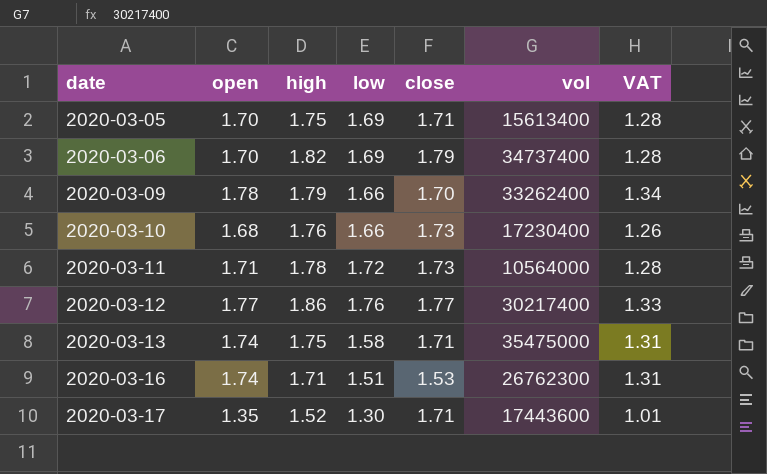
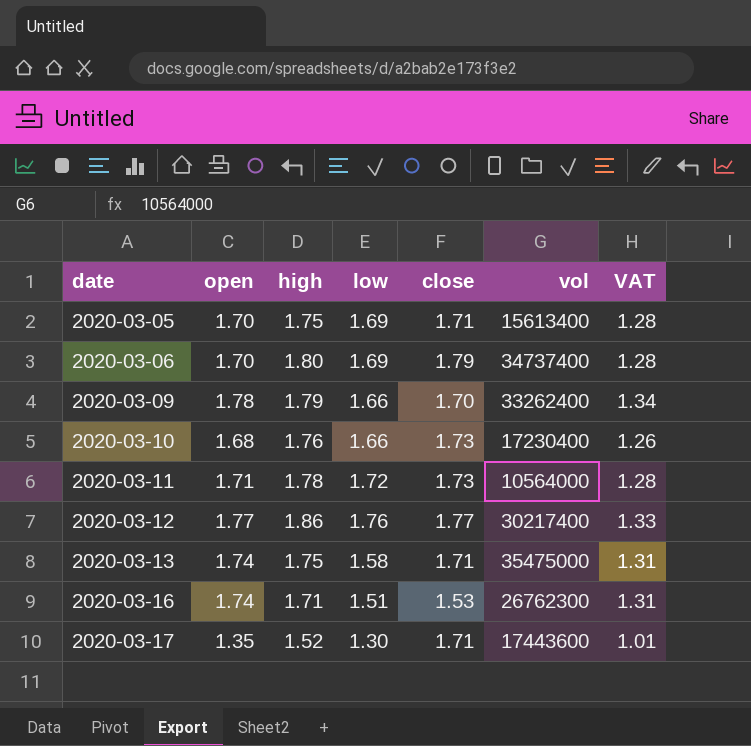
2020-03-06 | high: 1.82 -> 1.80

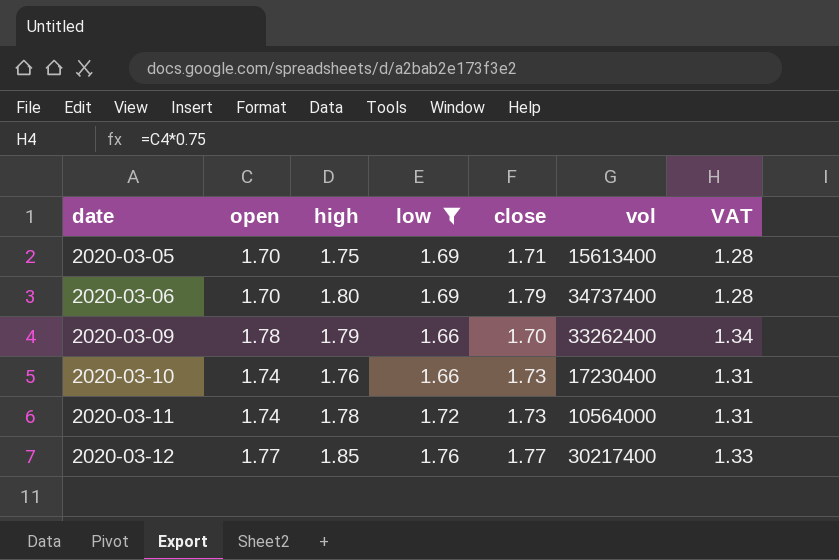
filter: none -> low >= 1.66
2020-03-10 | open: 1.68 -> 1.74
2020-03-10 | VAT: 1.26 -> 1.31
2020-03-11 | open: 1.71 -> 1.74
2020-03-11 | VAT: 1.28 -> 1.31
2020-03-12 | high: 1.86 -> 1.85

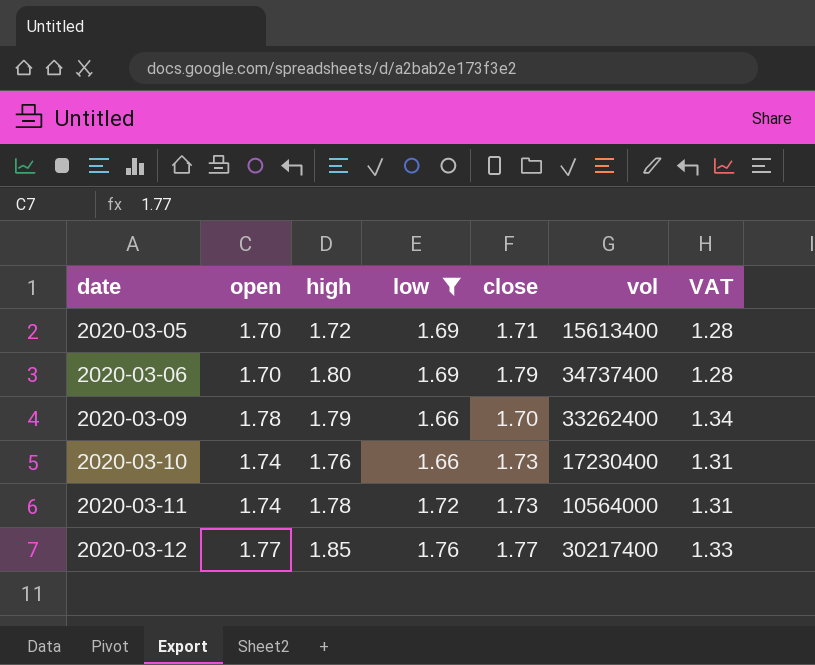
2020-03-05 | high: 1.75 -> 1.72

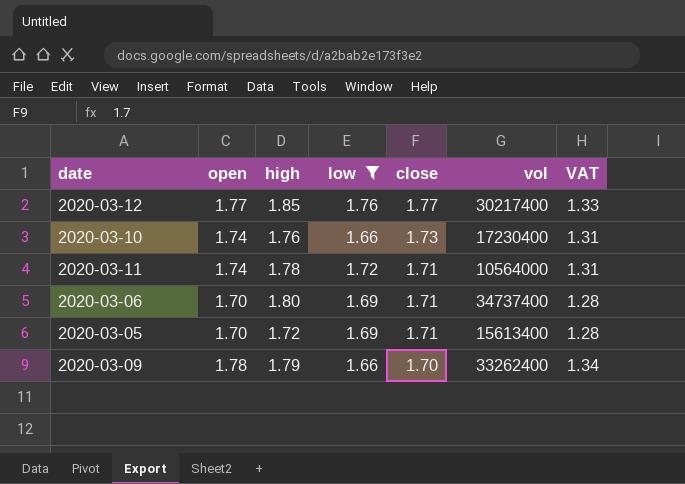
row order: date ascending -> close descending
2020-03-11 | close: 1.73 -> 1.71
2020-03-06 | close: 1.79 -> 1.71

